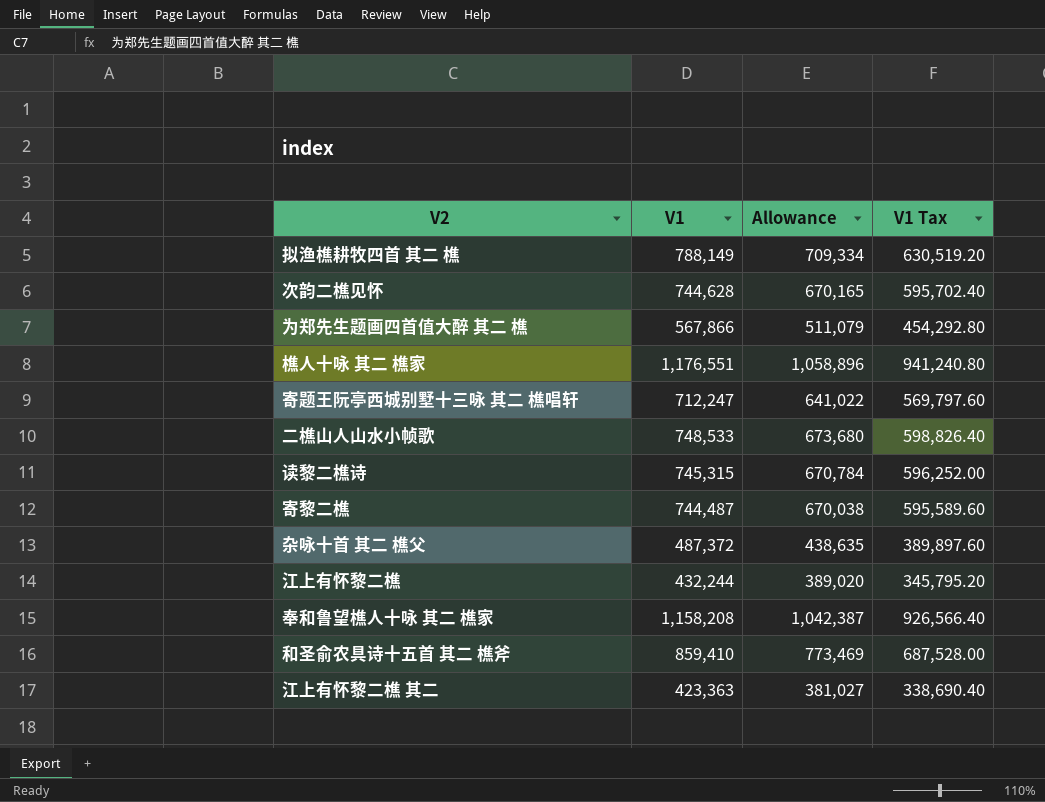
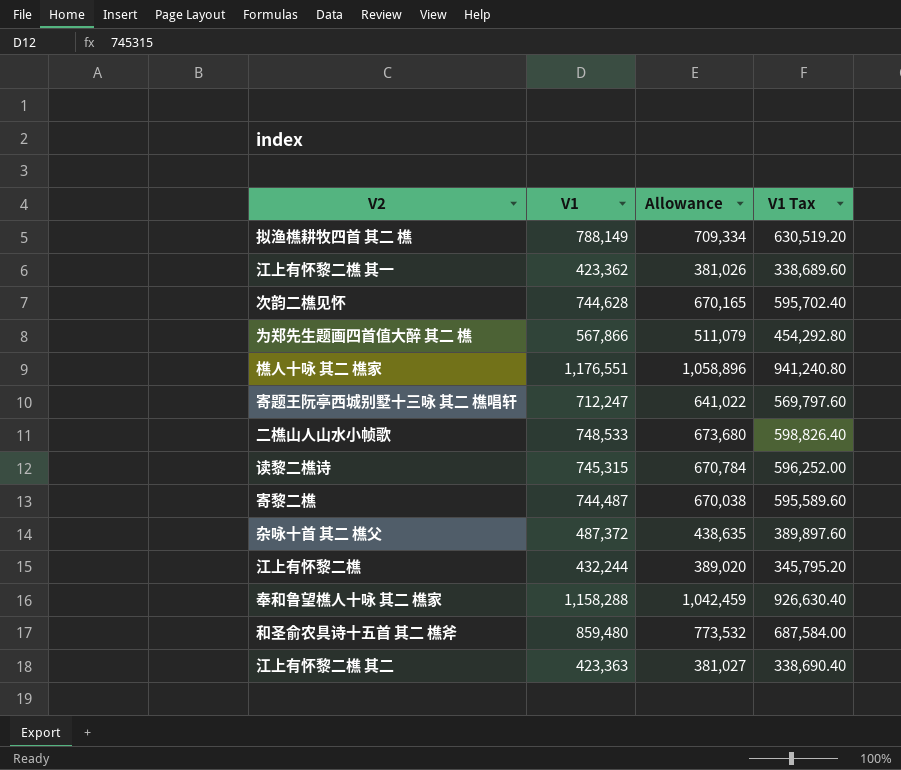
row 江上有怀黎二樵 其一: none -> 423,362 | 381,026 | 338,689.60
奉和鲁望樵人十咏 其二 樵家 | V1: 1,158,208 -> 1,158,288
奉和鲁望樵人十咏 其二 樵家 | Allowance: 1,042,387 -> 1,042,459
奉和鲁望樵人十咏 其二 樵家 | V1 Tax: 926,566.40 -> 926,630.40
和圣俞农具诗十五首 其二 樵斧 | V1: 859,410 -> 859,480
和圣俞农具诗十五首 其二 樵斧 | Allowance: 773,469 -> 773,532
和圣俞农具诗十五首 其二 樵斧 | V1 Tax: 687,528.00 -> 687,584.00

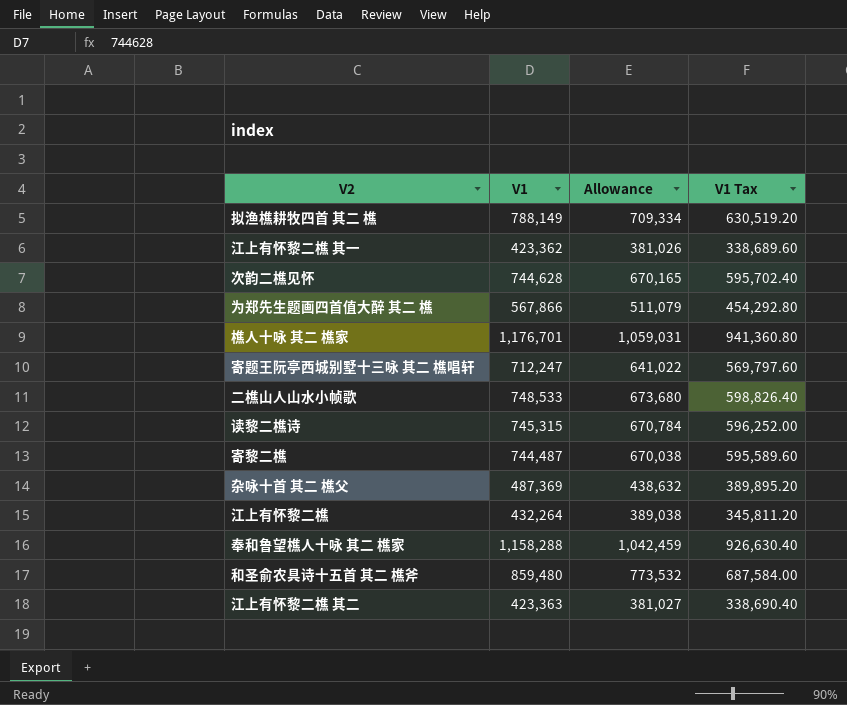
樵人十咏 其二 樵家 | V1: 1,176,551 -> 1,176,701
樵人十咏 其二 樵家 | Allowance: 1,058,896 -> 1,059,031
樵人十咏 其二 樵家 | V1 Tax: 941,240.80 -> 941,360.80
杂咏十首 其二 樵父 | V1: 487,372 -> 487,369
杂咏十首 其二 樵父 | Allowance: 438,635 -> 438,632
杂咏十首 其二 樵父 | V1 Tax: 389,897.60 -> 389,895.20
江上有怀黎二樵 | V1: 432,244 -> 432,264
江上有怀黎二樵 | Allowance: 389,020 -> 389,038
江上有怀黎二樵 | V1 Tax: 345,795.20 -> 345,811.20

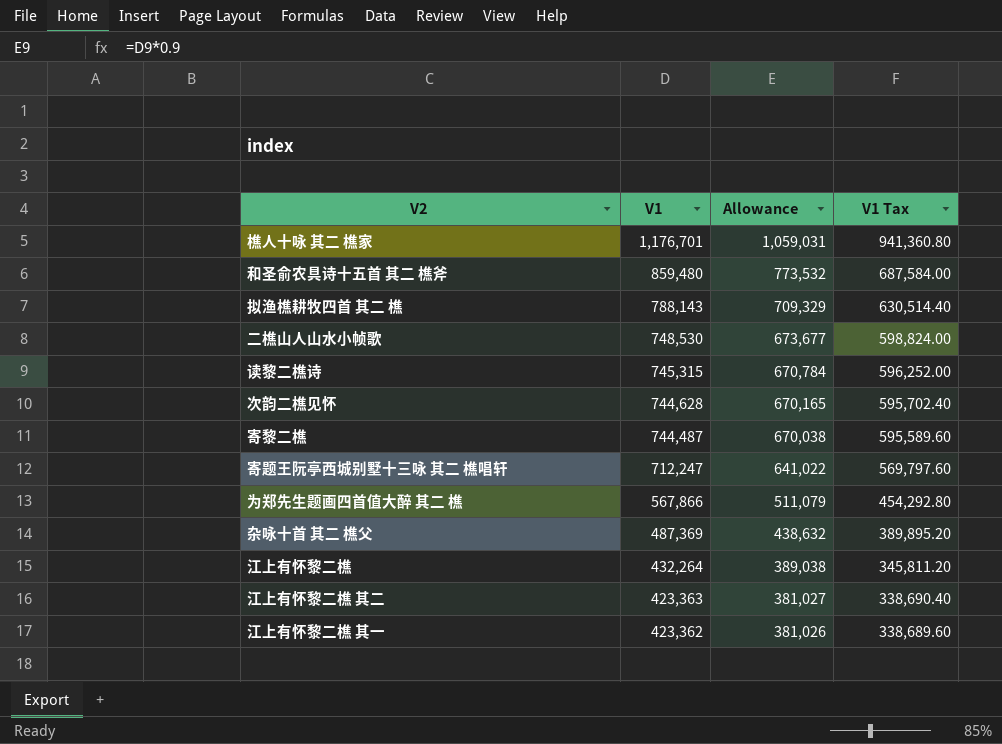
row order: none -> V1 descending
row 奉和鲁望樵人十咏 其二 樵家: 1,158,288 | 1,042,459 | 926,630.40 -> none
拟渔樵耕牧四首 其二 樵 | V1: 788,149 -> 788,143
拟渔樵耕牧四首 其二 樵 | Allowance: 709,334 -> 709,329
拟渔樵耕牧四首 其二 樵 | V1 Tax: 630,519.20 -> 630,514.40
二樵山人山水小帧歌 | V1: 748,533 -> 748,530
二樵山人山水小帧歌 | Allowance: 673,680 -> 673,677
二樵山人山水小帧歌 | V1 Tax: 598,826.40 -> 598,824.00

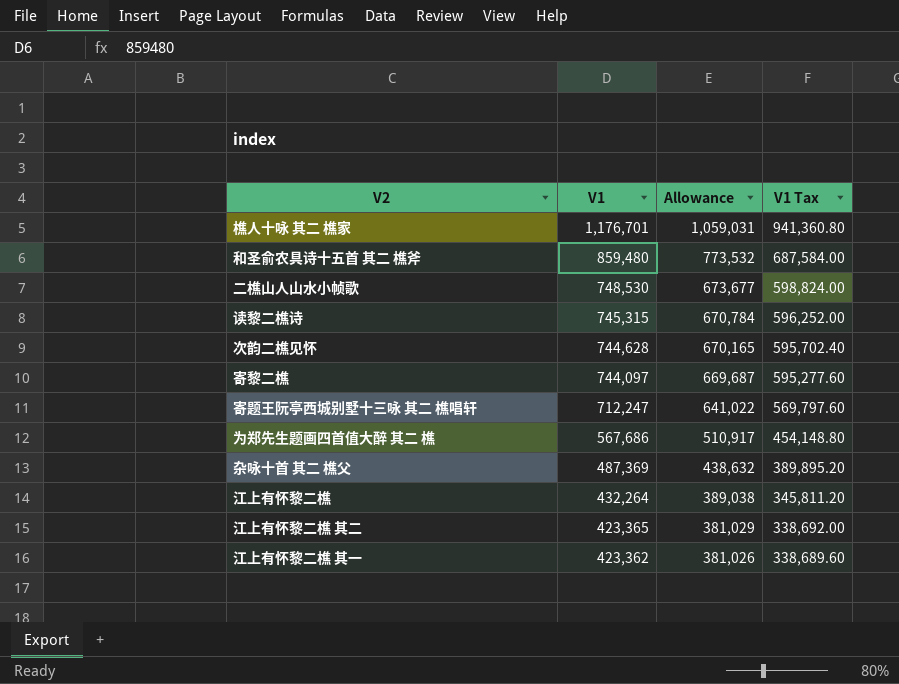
row 拟渔樵耕牧四首 其二 樵: 788,143 | 709,329 | 630,514.40 -> none
寄黎二樵 | V1: 744,487 -> 744,097
寄黎二樵 | Allowance: 670,038 -> 669,687
寄黎二樵 | V1 Tax: 595,589.60 -> 595,277.60
为郑先生题画四首值大醉 其二 樵 | V1: 567,866 -> 567,686
为郑先生题画四首值大醉 其二 樵 | Allowance: 511,079 -> 510,917
为郑先生题画四首值大醉 其二 樵 | V1 Tax: 454,292.80 -> 454,148.80
江上有怀黎二樵 其二 | V1: 423,363 -> 423,365
江上有怀黎二樵 其二 | Allowance: 381,027 -> 381,029
江上有怀黎二樵 其二 | V1 Tax: 338,690.40 -> 338,692.00

